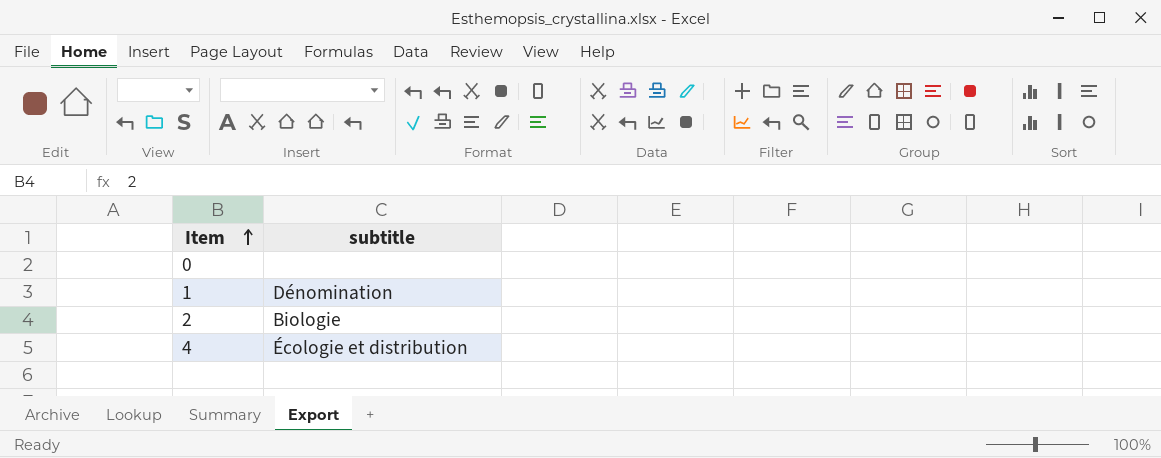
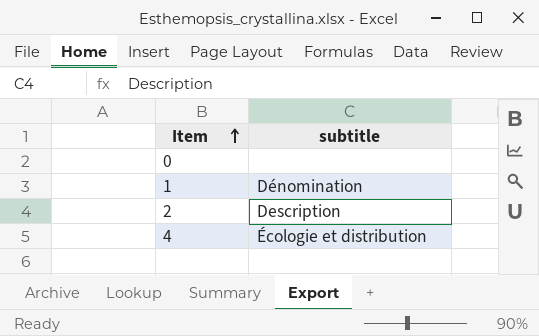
2 | subtitle: Biologie -> Description

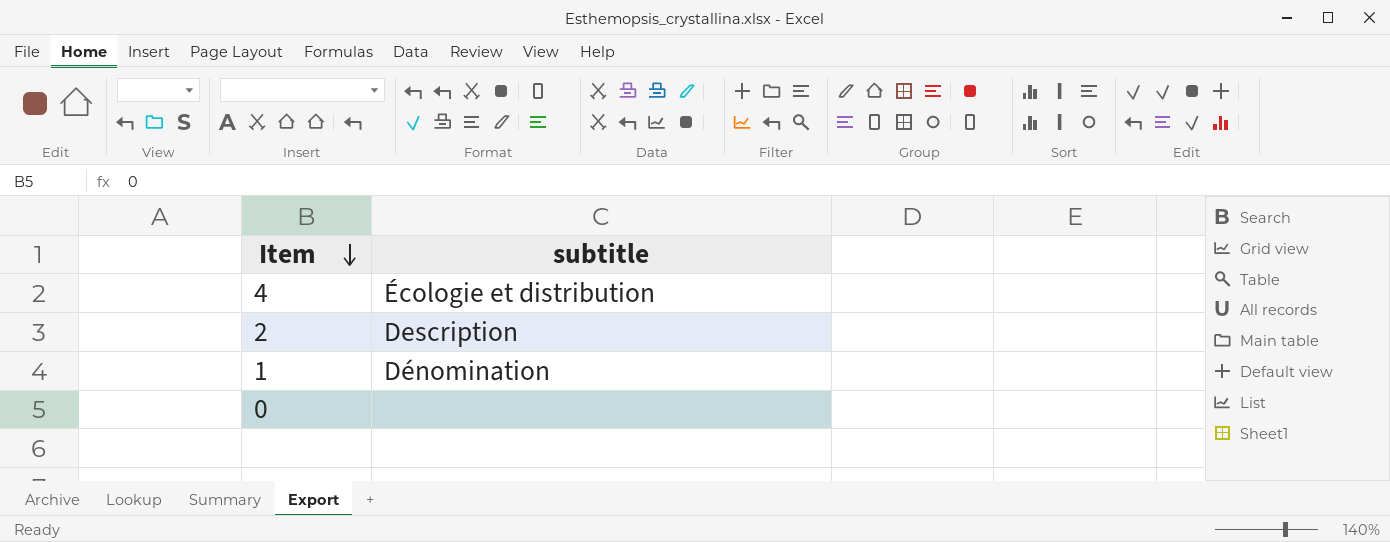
row order: Item ascending -> Item descending

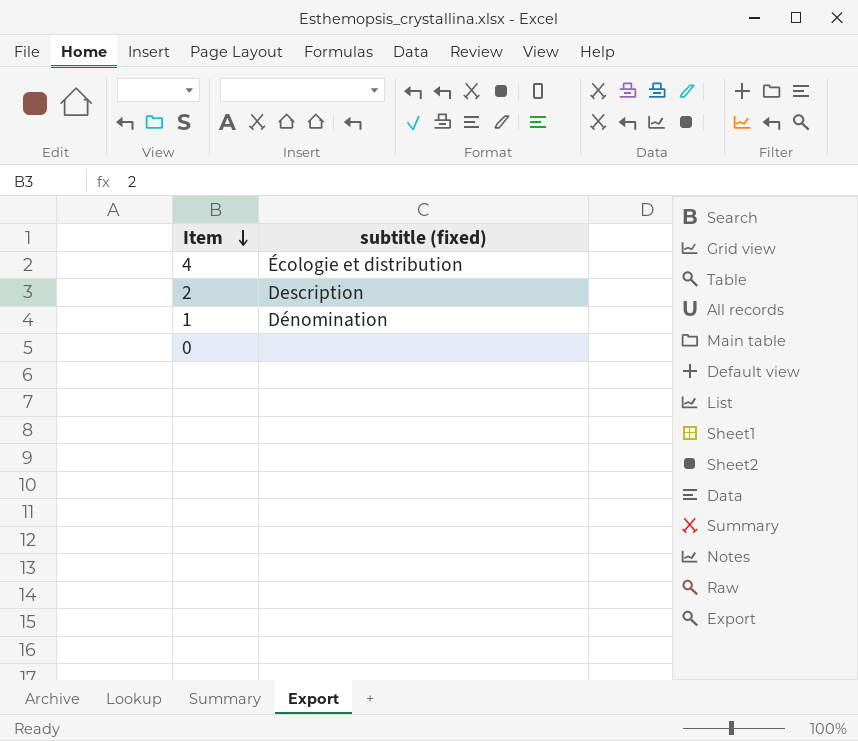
column name: subtitle -> subtitle (fixed)

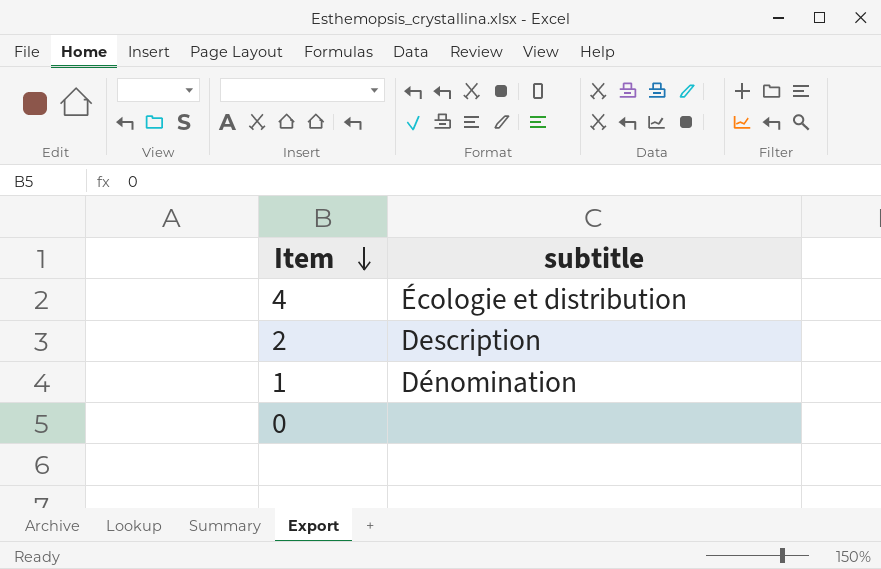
column name: subtitle (fixed) -> subtitle

